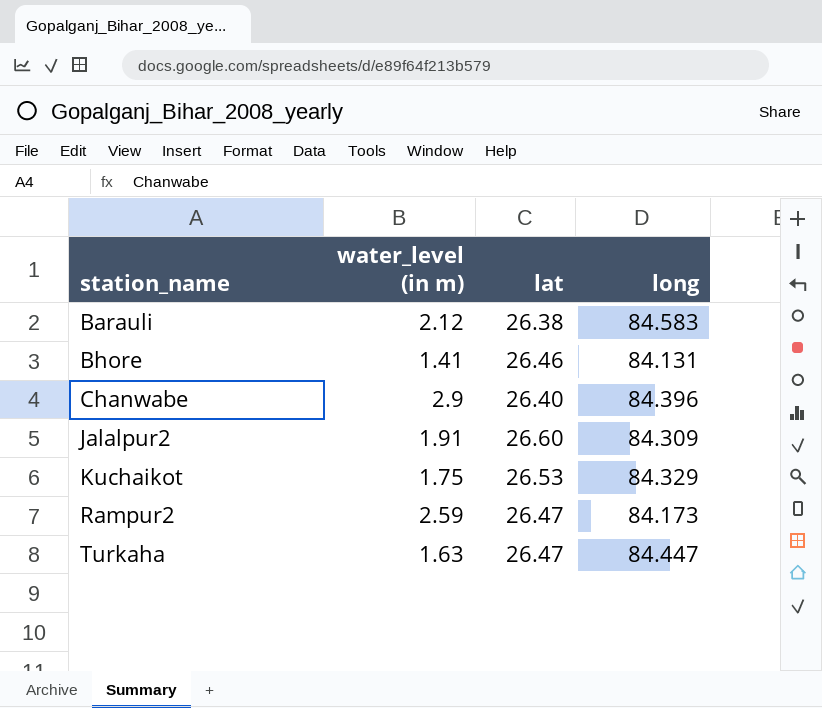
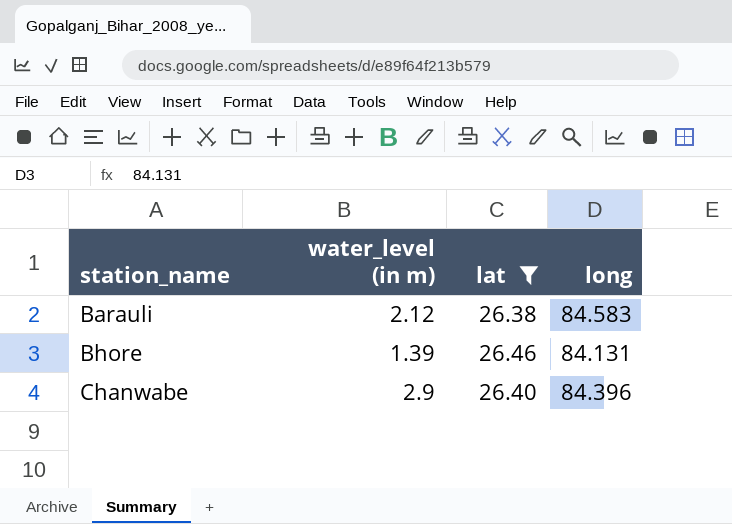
filter: none -> lat <= 26.46
Bhore | water_level (in m): 1.41 -> 1.39

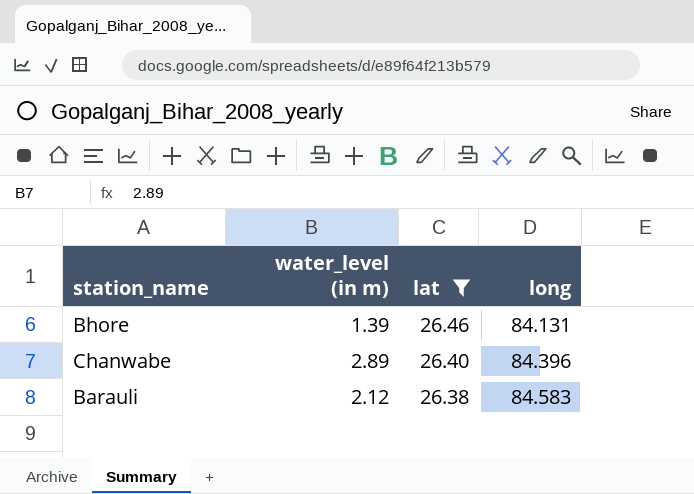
row order: station_name ascending -> lat descending
Chanwabe | water_level (in m): 2.9 -> 2.89

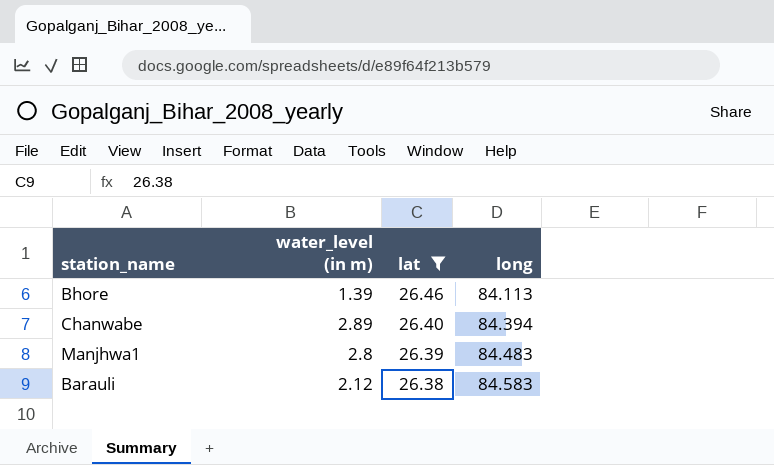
Bhore | long: 84.131 -> 84.113
Chanwabe | long: 84.396 -> 84.394
row Manjhwa1: none -> 2.8 | 26.39 | 84.483

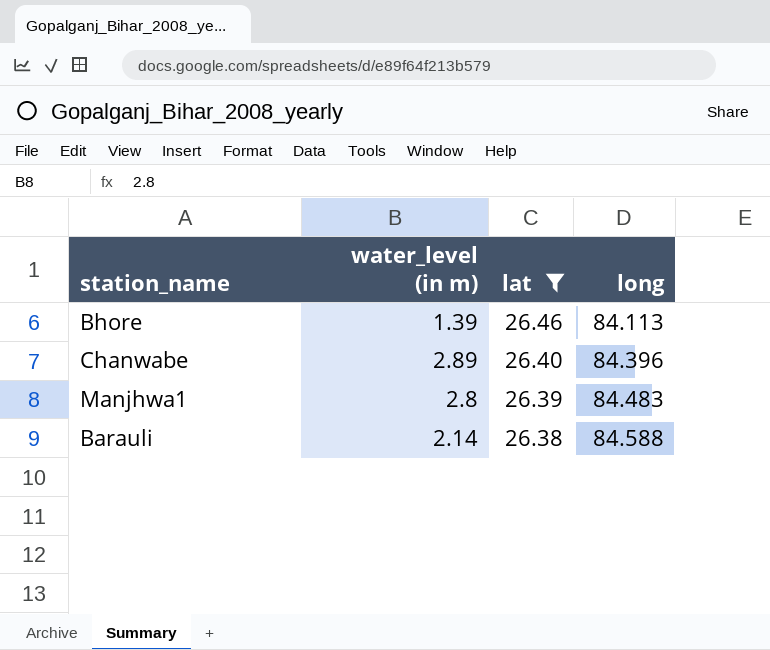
Chanwabe | long: 84.394 -> 84.396
Barauli | water_level (in m): 2.12 -> 2.14
Barauli | long: 84.583 -> 84.588

